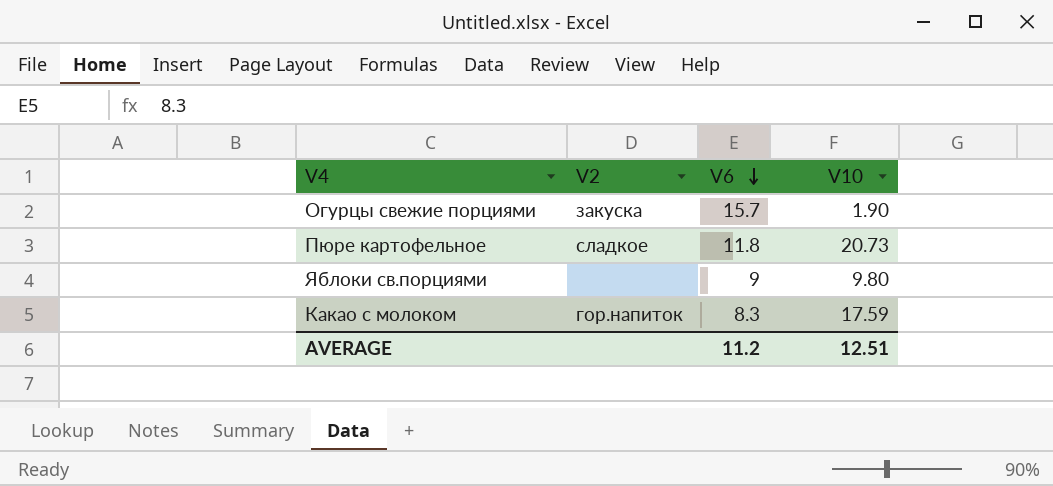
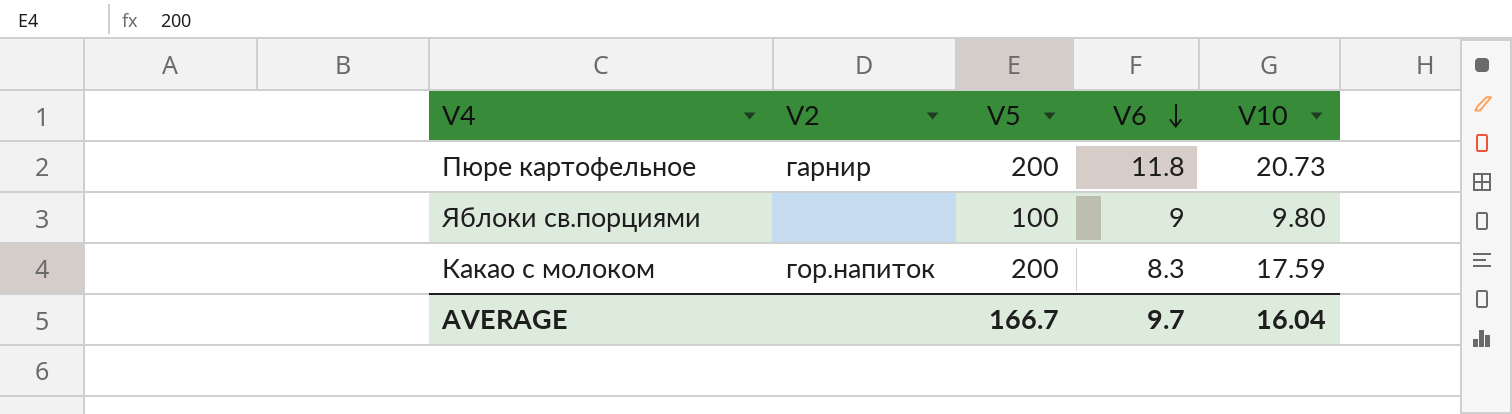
column V5 | position: none -> 3
row Огурцы свежие порциями: закуска | 15.7 | 1.90 -> none
Пюре картофельное | V2: сладкое -> гарнир
AVERAGE | V6: 11.2 -> 9.7
AVERAGE | V10: 12.51 -> 16.04

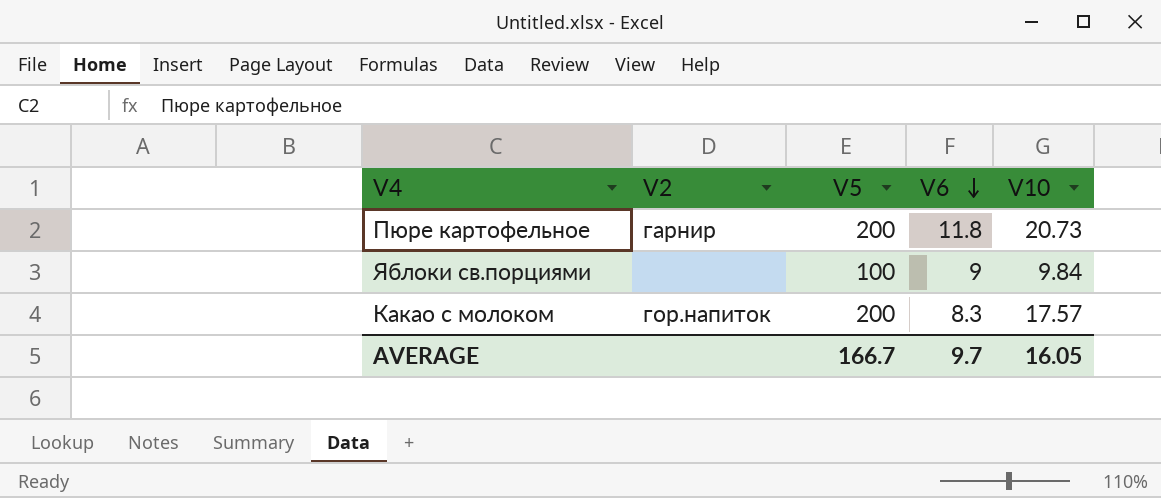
Яблоки св.порциями | V10: 9.80 -> 9.84
Какао с молоком | V10: 17.59 -> 17.57
AVERAGE | V10: 16.04 -> 16.05

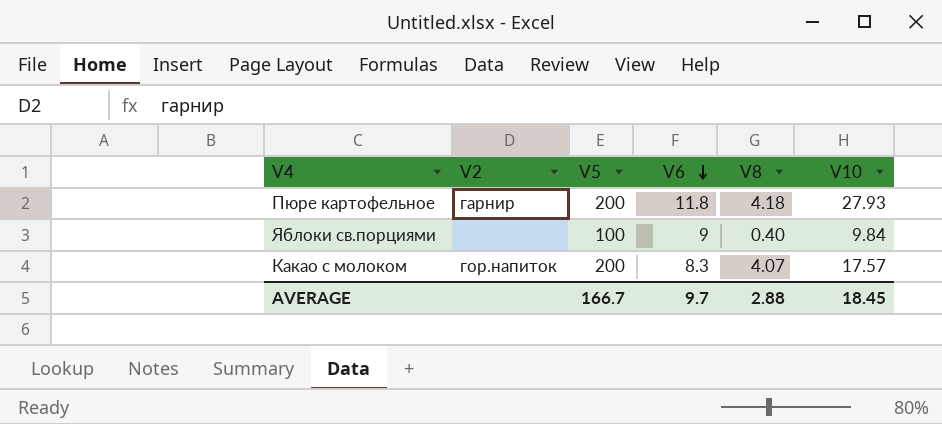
column V8 | position: none -> 5
Пюре картофельное | V10: 20.73 -> 27.93
AVERAGE | V10: 16.05 -> 18.45

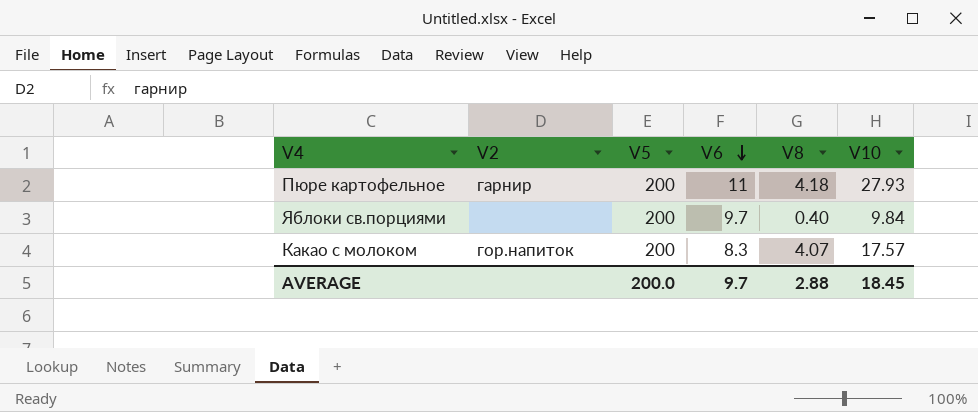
Пюре картофельное | V6: 11.8 -> 11
Яблоки св.порциями | V5: 100 -> 200
Яблоки св.порциями | V6: 9 -> 9.7
AVERAGE | V5: 166.7 -> 200.0

